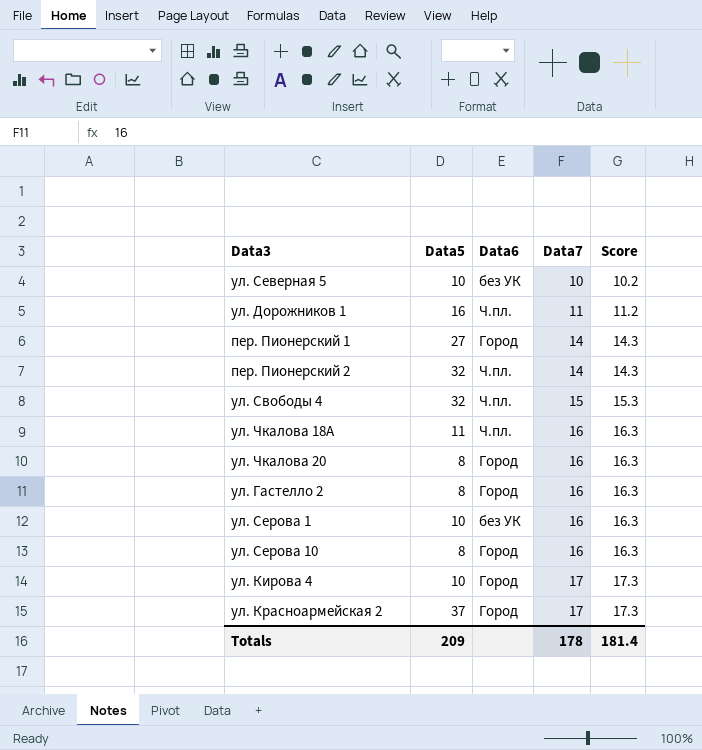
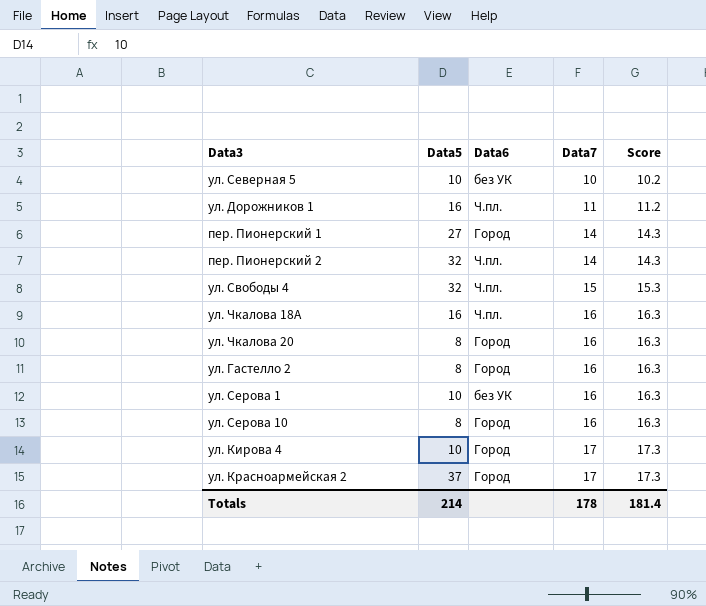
ул. Чкалова 18А | Data5: 11 -> 16
Totals | Data5: 209 -> 214

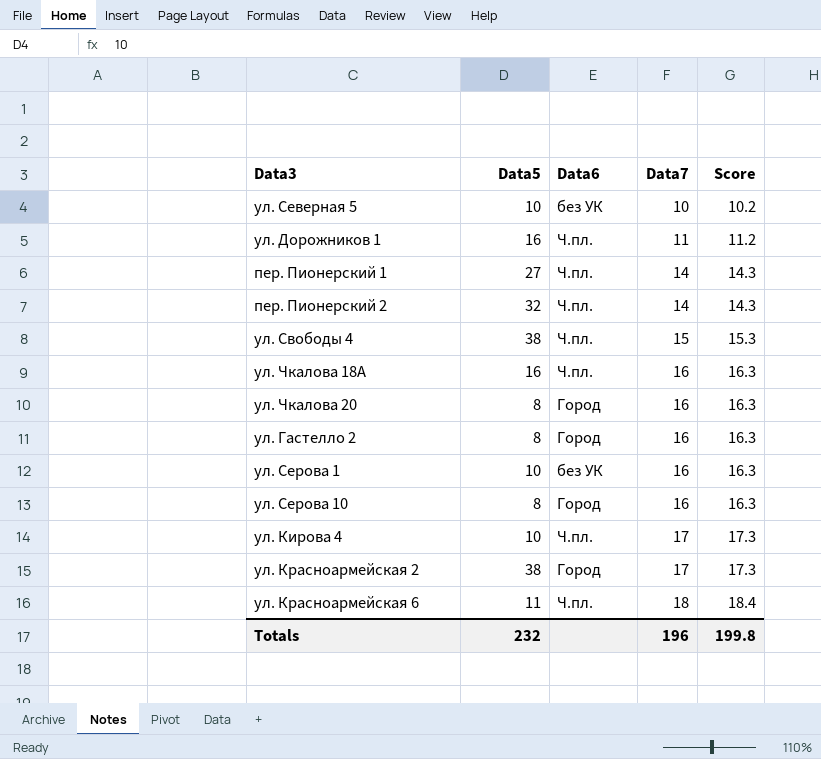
пер. Пионерский 1 | Data6: Город -> Ч.пл.
ул. Свободы 4 | Data5: 32 -> 38
ул. Кирова 4 | Data6: Город -> Ч.пл.
ул. Красноармейская 2 | Data5: 37 -> 38
row ул. Красноармейская 6: none -> 11 | Ч.пл. | 18 | 18.4
Totals | Data5: 214 -> 232
Totals | Data7: 178 -> 196
Totals | Score: 181.4 -> 199.8

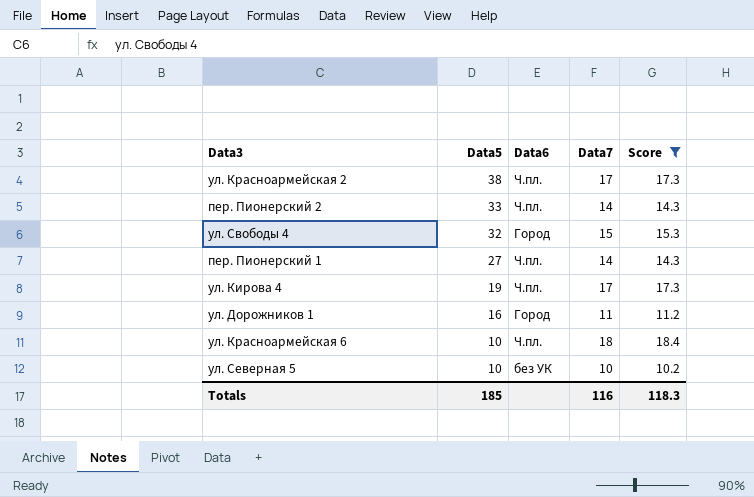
filter: none -> Score != 16.3
row order: Data7 ascending -> Data5 descending
ул. Красноармейская 2 | Data6: Город -> Ч.пл.
пер. Пионерский 2 | Data5: 32 -> 33
ул. Свободы 4 | Data5: 38 -> 32
ул. Свободы 4 | Data6: Ч.пл. -> Город
ул. Кирова 4 | Data5: 10 -> 19
ул. Дорожников 1 | Data6: Ч.пл. -> Город
ул. Красноармейская 6 | Data5: 11 -> 10
Totals | Data5: 232 -> 185
Totals | Data7: 196 -> 116
Totals | Score: 199.8 -> 118.3

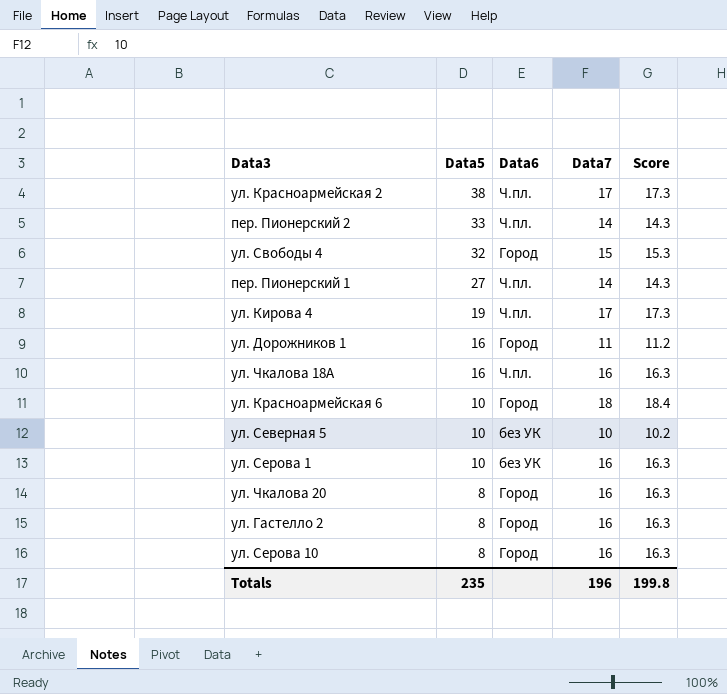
filter: Score != 16.3 -> none
ул. Красноармейская 6 | Data6: Ч.пл. -> Город
Totals | Data5: 185 -> 235
Totals | Data7: 116 -> 196
Totals | Score: 118.3 -> 199.8

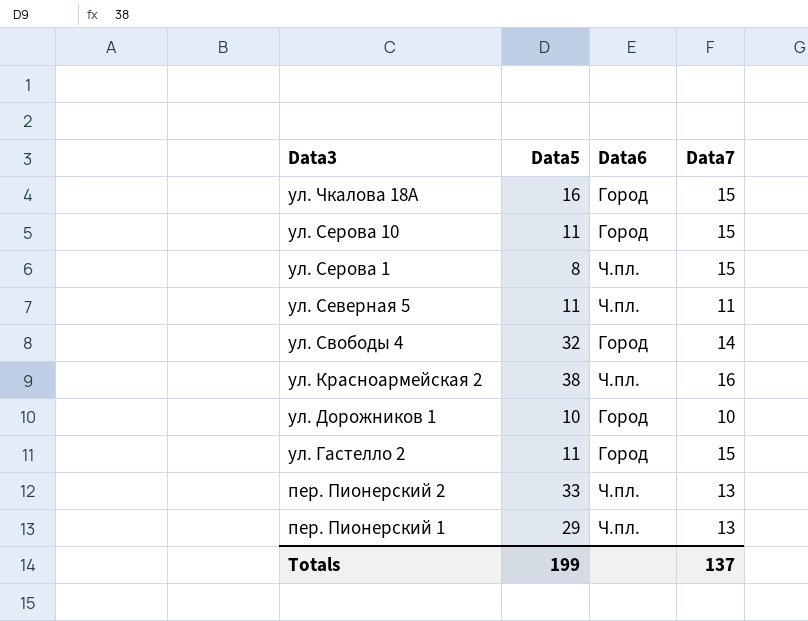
row order: Data5 descending -> Data3 descending
column Score | formula: [Data7] * 1.02 -> none
row ул. Кирова 4: 19 | Ч.пл. | 17 | 17.3 -> none
row ул. Красноармейская 6: 10 | Город | 18 | 18.4 -> none
row ул. Чкалова 20: 8 | Город | 16 | 16.3 -> none
ул. Чкалова 18А | Data6: Ч.пл. -> Город
ул. Чкалова 18А | Data7: 16 -> 15
ул. Серова 10 | Data5: 8 -> 11
ул. Серова 10 | Data7: 16 -> 15
ул. Серова 1 | Data5: 10 -> 8
ул. Серова 1 | Data6: без УК -> Ч.пл.
ул. Серова 1 | Data7: 16 -> 15
ул. Северная 5 | Data5: 10 -> 11
ул. Северная 5 | Data6: без УК -> Ч.пл.
ул. Северная 5 | Data7: 10 -> 11
ул. Свободы 4 | Data7: 15 -> 14
ул. Красноармейская 2 | Data7: 17 -> 16
ул. Дорожников 1 | Data5: 16 -> 10
ул. Дорожников 1 | Data7: 11 -> 10
ул. Гастелло 2 | Data5: 8 -> 11
ул. Гастелло 2 | Data7: 16 -> 15
пер. Пионерский 2 | Data7: 14 -> 13
пер. Пионерский 1 | Data5: 27 -> 29
пер. Пионерский 1 | Data7: 14 -> 13
Totals | Data5: 235 -> 199
Totals | Data7: 196 -> 137

